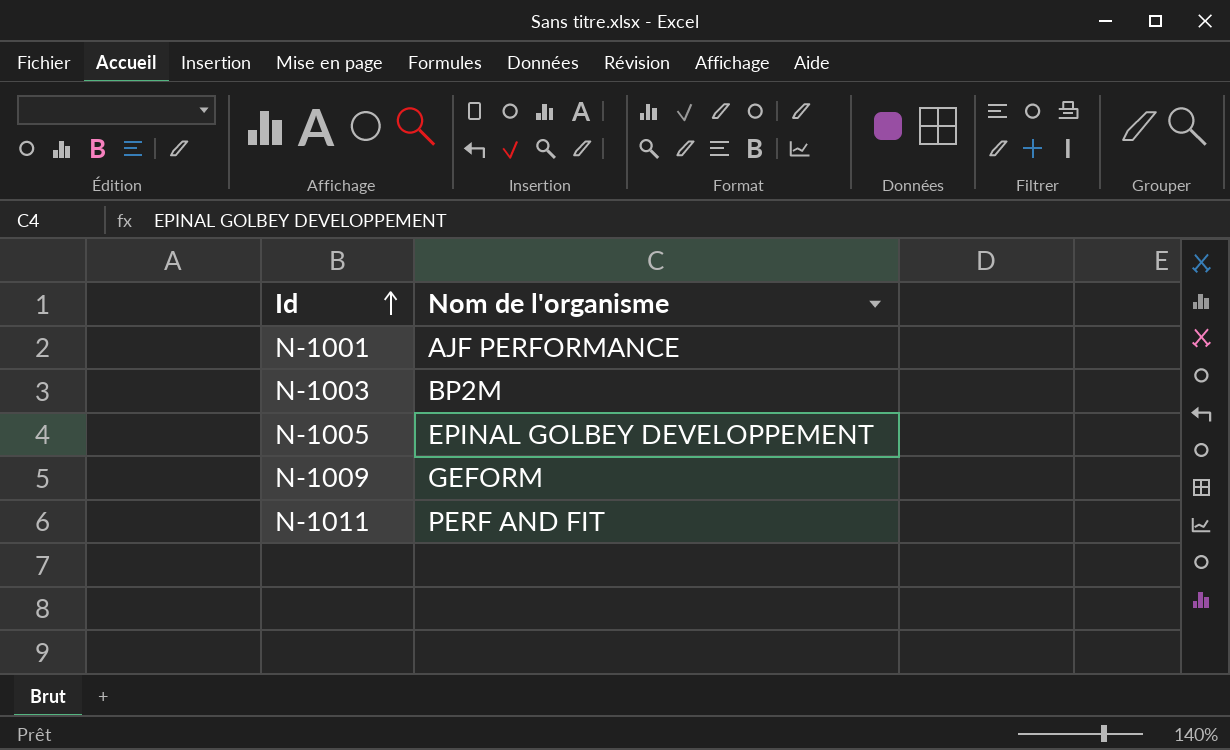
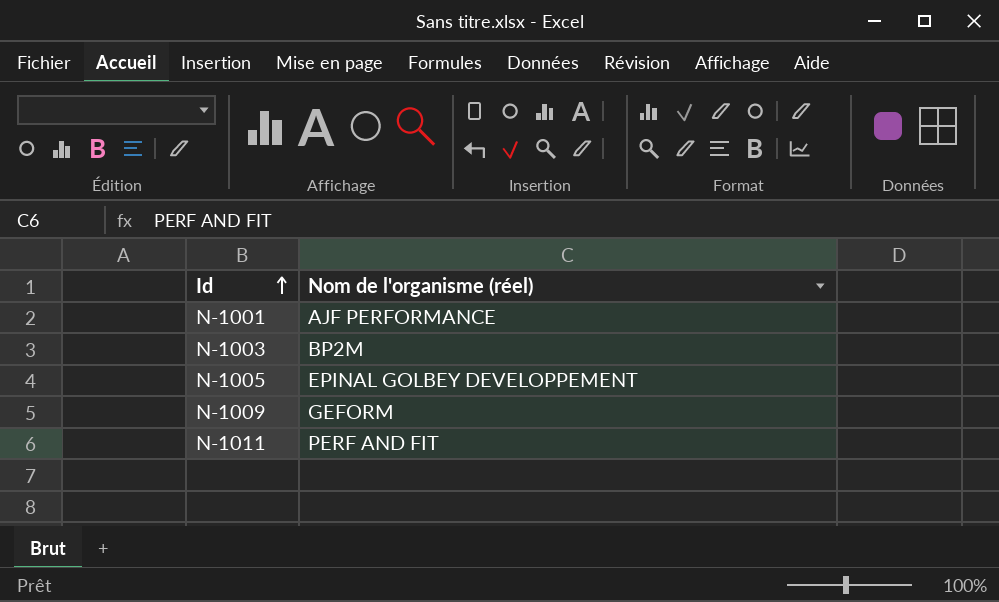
column name: Nom de l'organisme -> Nom de l'organisme (réel)

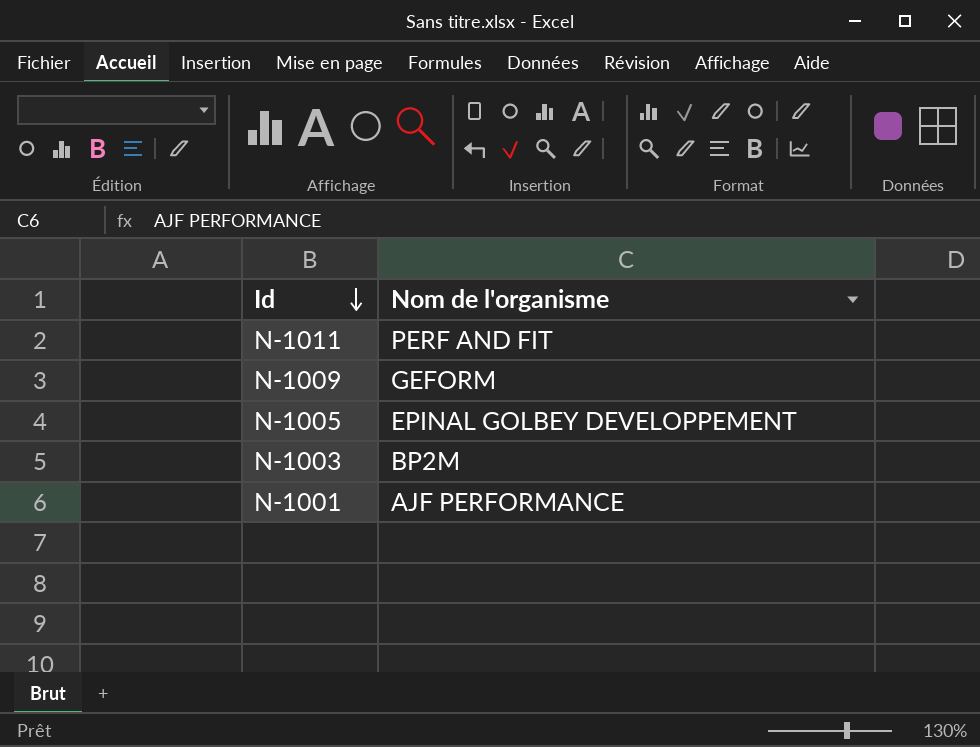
row order: Id ascending -> Id descending
column name: Nom de l'organisme (réel) -> Nom de l'organisme

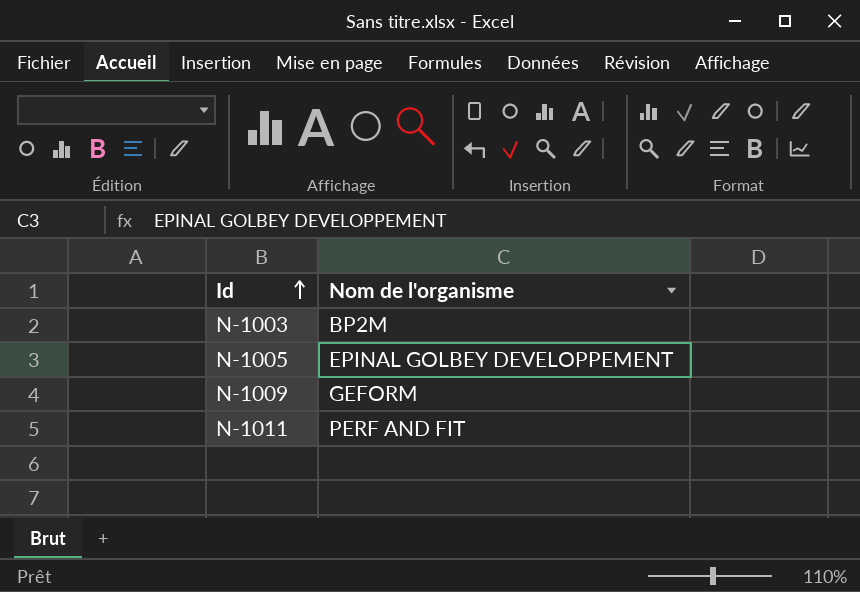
row order: Id descending -> Id ascending
row N-1001: AJF PERFORMANCE -> none

